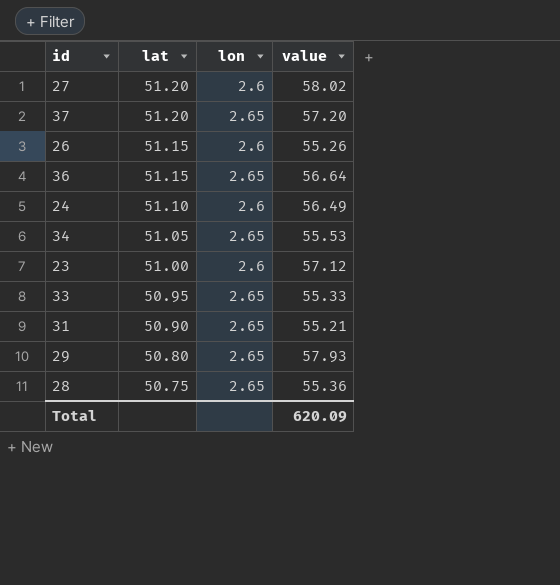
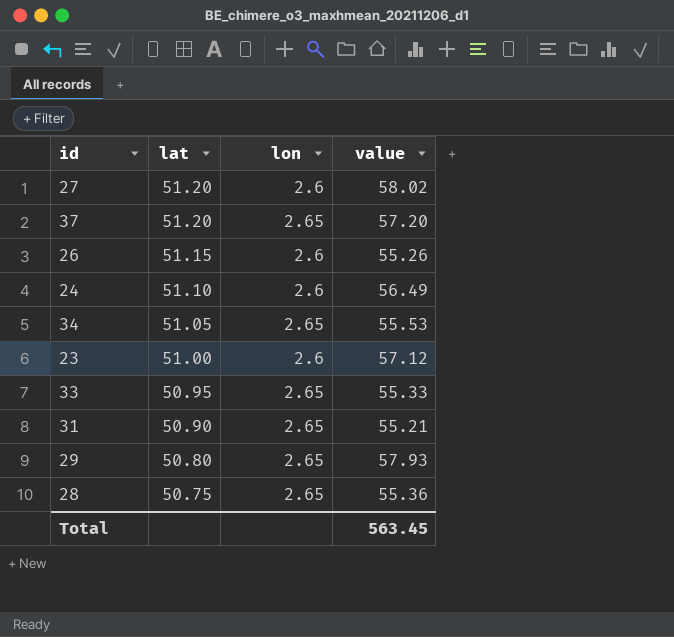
row 36: 51.15 | 2.65 | 56.64 -> none
Total | value: 620.09 -> 563.45

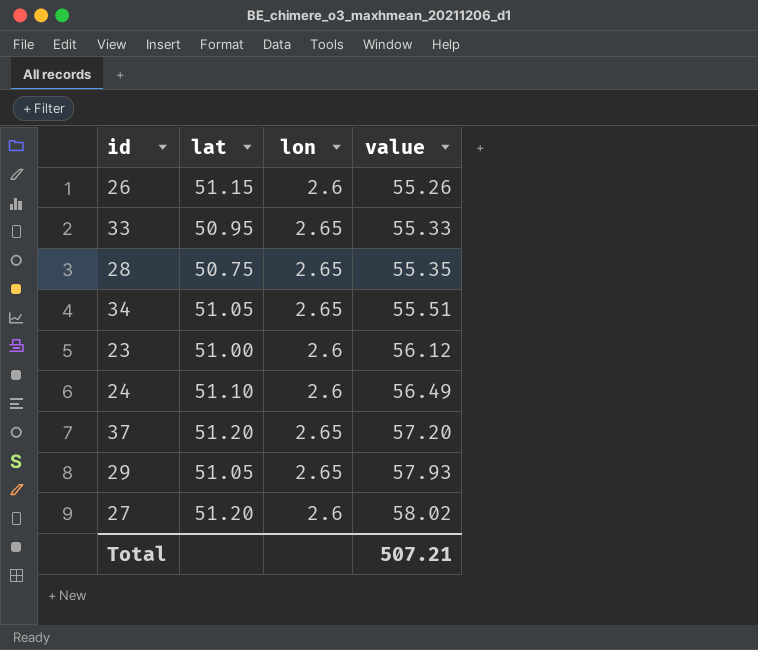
row order: lat descending -> value ascending
row 31: 50.90 | 2.65 | 55.21 -> none
28 | value: 55.36 -> 55.35
34 | value: 55.53 -> 55.51
23 | value: 57.12 -> 56.12
29 | lat: 50.80 -> 51.05
Total | value: 563.45 -> 507.21

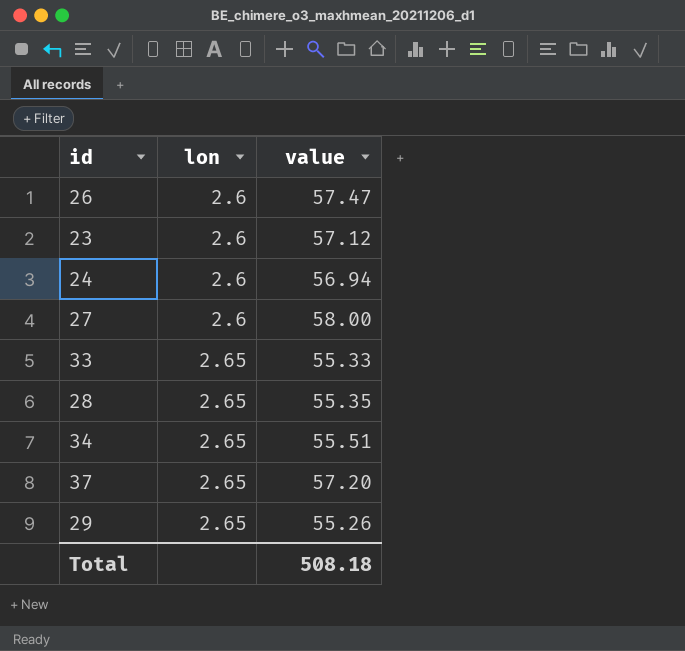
row order: value ascending -> lon ascending
column lat | position: 2 -> none
26 | value: 55.26 -> 57.47
23 | value: 56.12 -> 57.12
24 | value: 56.49 -> 56.94
27 | value: 58.02 -> 58.00
29 | value: 57.93 -> 55.26
Total | value: 507.21 -> 508.18

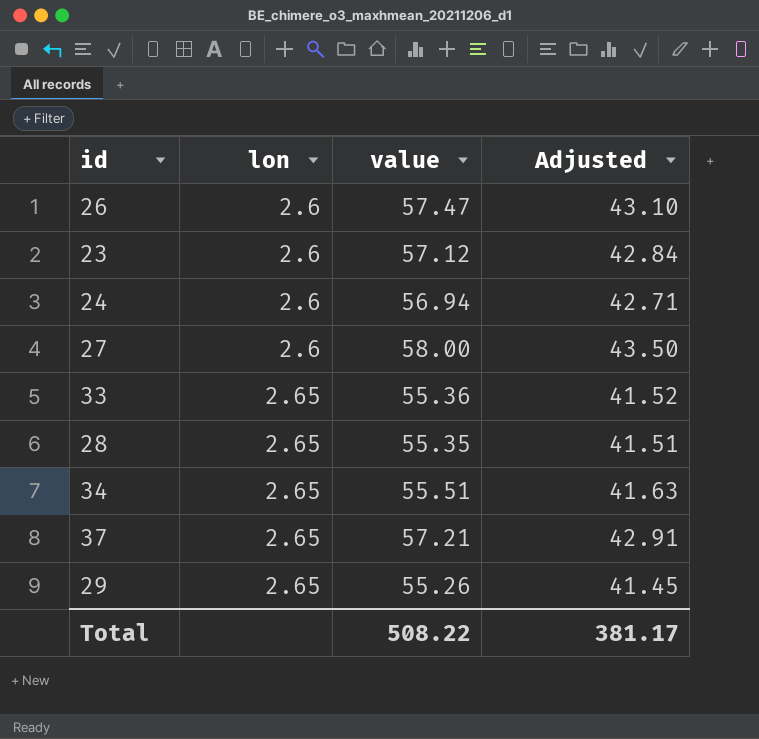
column Adjusted | formula: none -> [value] * 0.75
33 | value: 55.33 -> 55.36
37 | value: 57.20 -> 57.21
Total | value: 508.18 -> 508.22

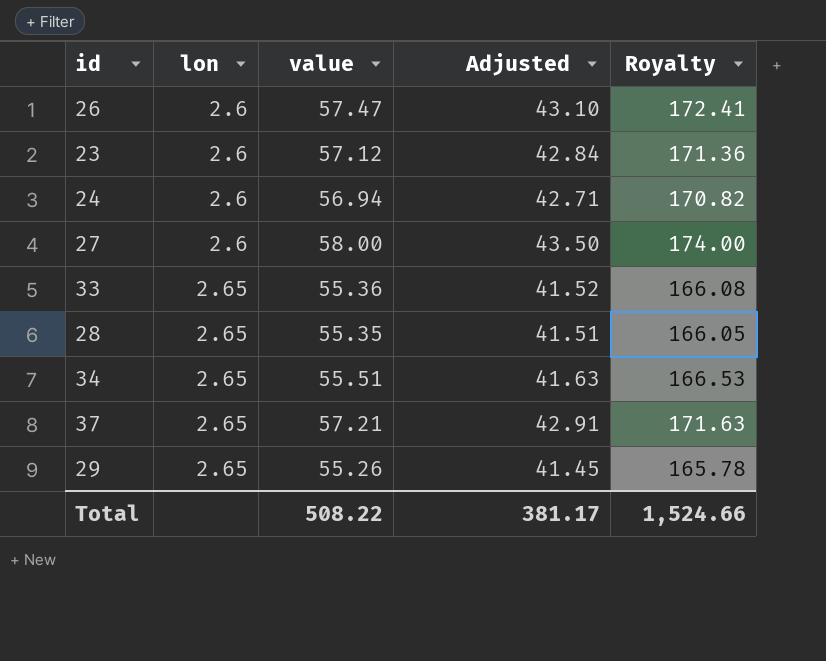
column Royalty | formula: none -> [value] * 3

